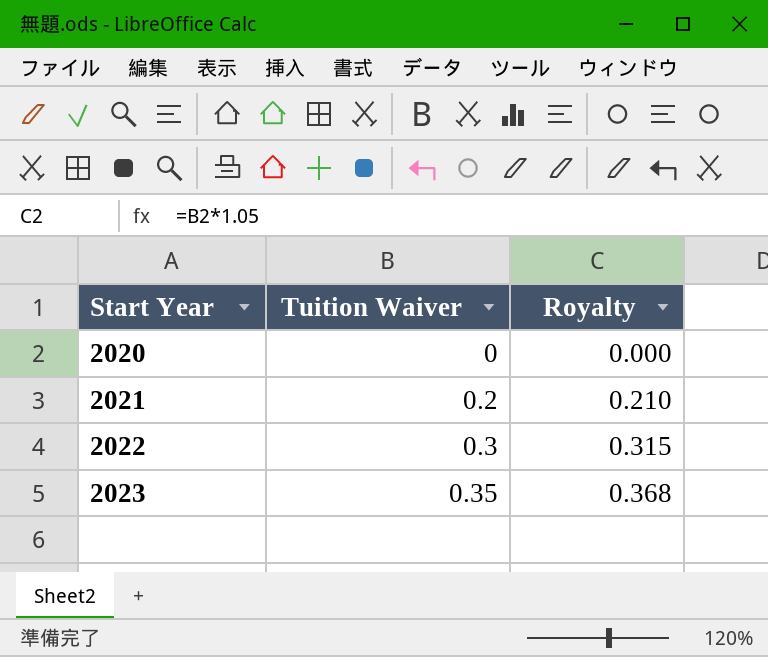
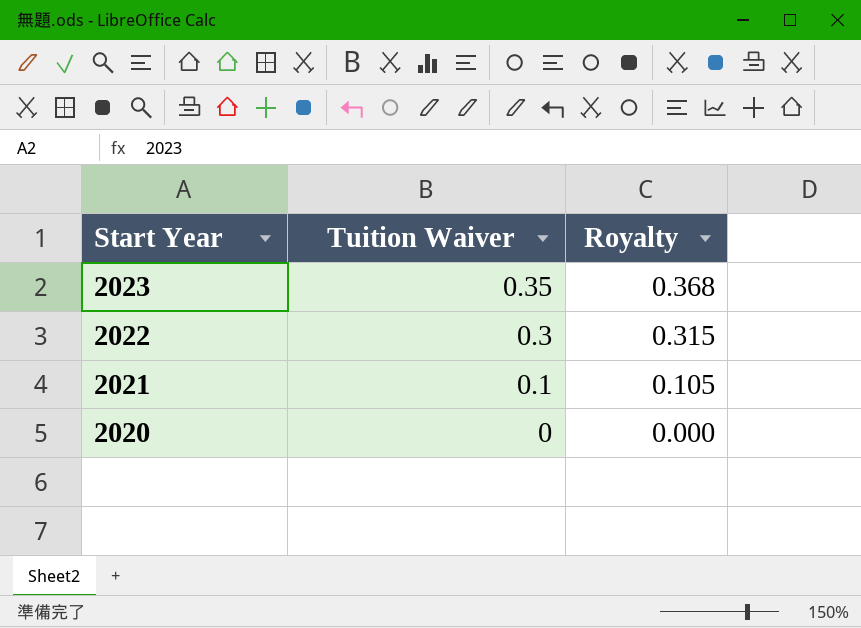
row order: Start Year ascending -> Start Year descending
2021 | Tuition Waiver: 0.2 -> 0.1
2021 | Royalty: 0.210 -> 0.105

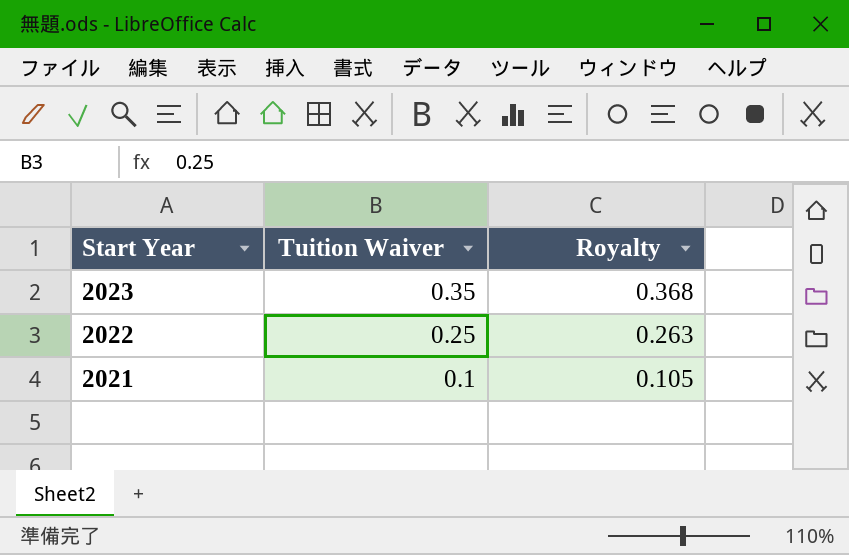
row 2020: 0 | 0.000 -> none
2022 | Tuition Waiver: 0.3 -> 0.25
2022 | Royalty: 0.315 -> 0.263

